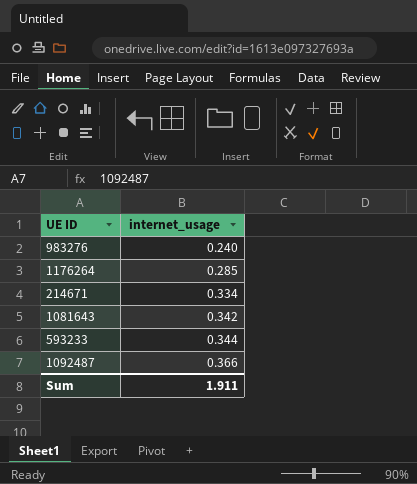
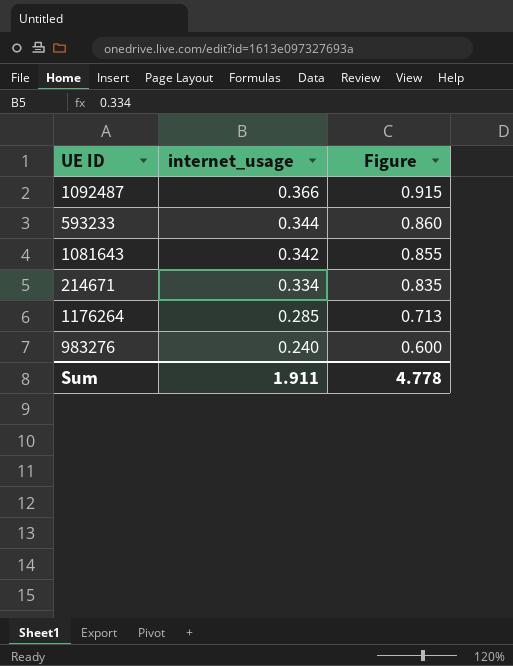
row order: internet_usage ascending -> internet_usage descending
column Figure | formula: none -> [internet_usage] * 2.5

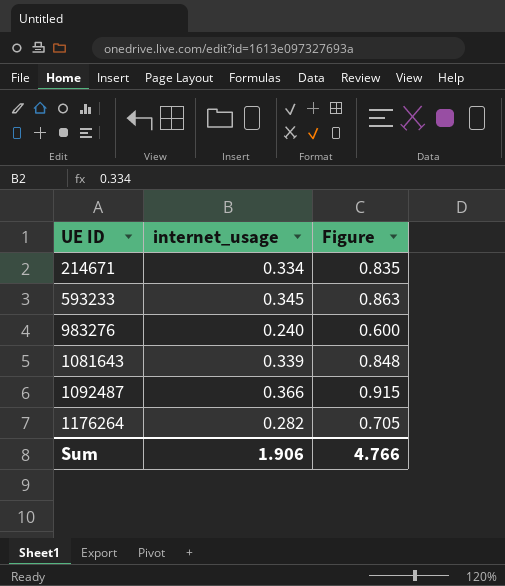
row order: internet_usage descending -> UE ID ascending
593233 | internet_usage: 0.344 -> 0.345
593233 | Figure: 0.860 -> 0.863
1081643 | internet_usage: 0.342 -> 0.339
1081643 | Figure: 0.855 -> 0.848
1176264 | internet_usage: 0.285 -> 0.282
1176264 | Figure: 0.713 -> 0.705
Sum | internet_usage: 1.911 -> 1.906
Sum | Figure: 4.778 -> 4.766

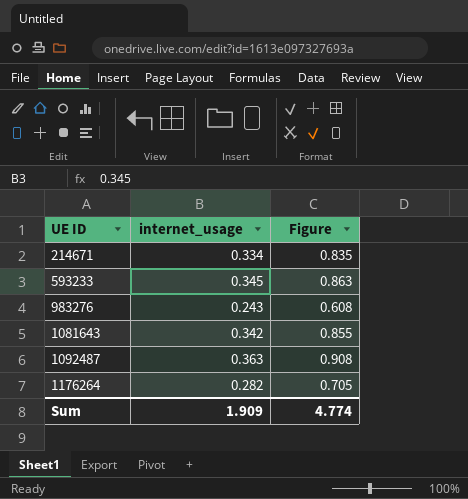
983276 | internet_usage: 0.240 -> 0.243
983276 | Figure: 0.600 -> 0.608
1081643 | internet_usage: 0.339 -> 0.342
1081643 | Figure: 0.848 -> 0.855
1092487 | internet_usage: 0.366 -> 0.363
1092487 | Figure: 0.915 -> 0.908
Sum | internet_usage: 1.906 -> 1.909
Sum | Figure: 4.766 -> 4.774

